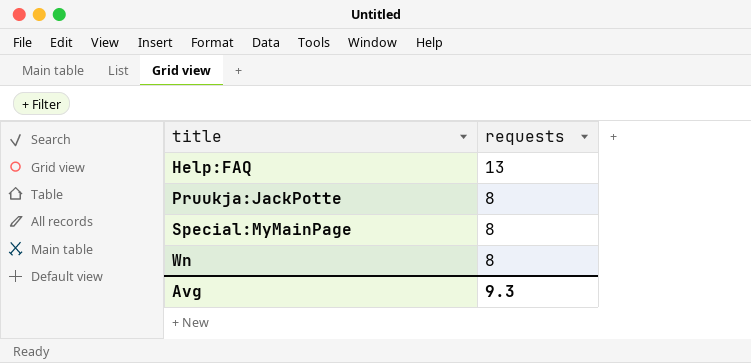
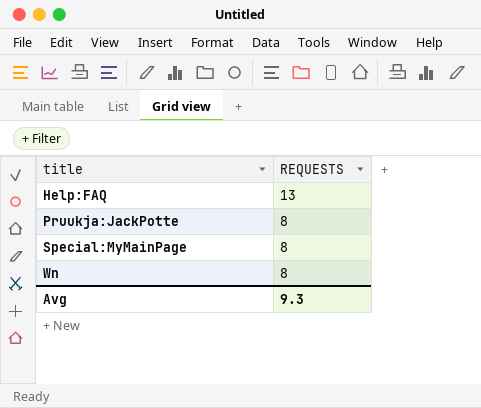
column name: requests -> REQUESTS

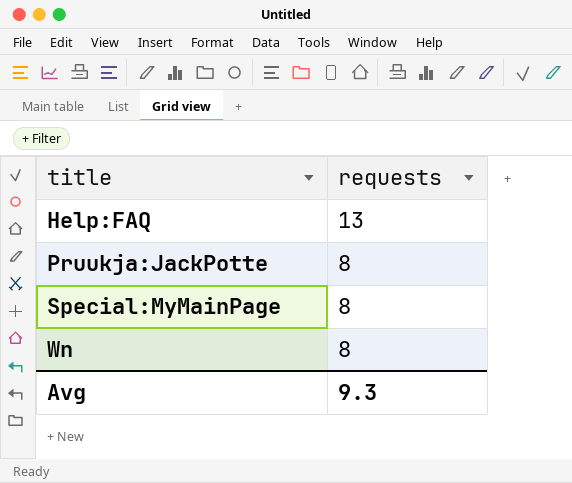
column name: REQUESTS -> requests

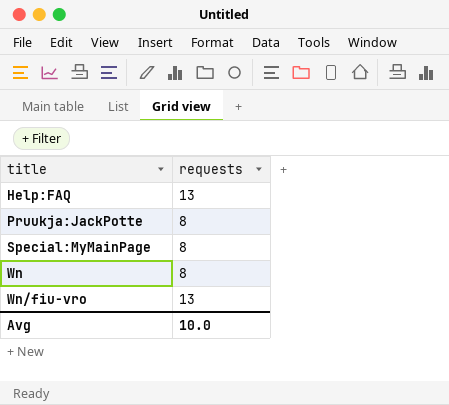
row Wn/fiu-vro: none -> 13
Avg | requests: 9.3 -> 10.0

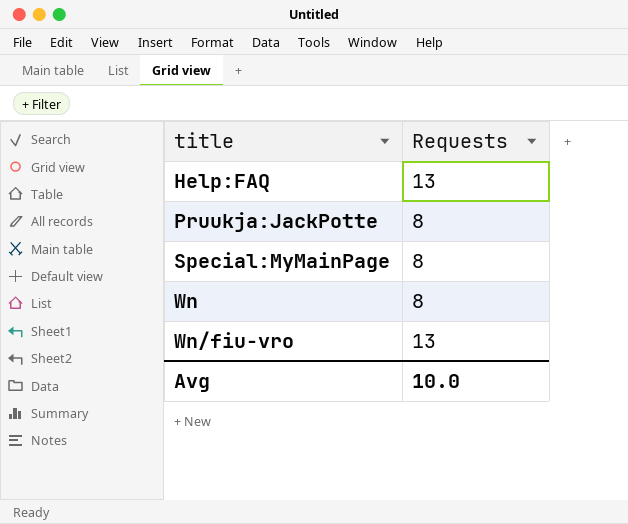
column name: requests -> Requests

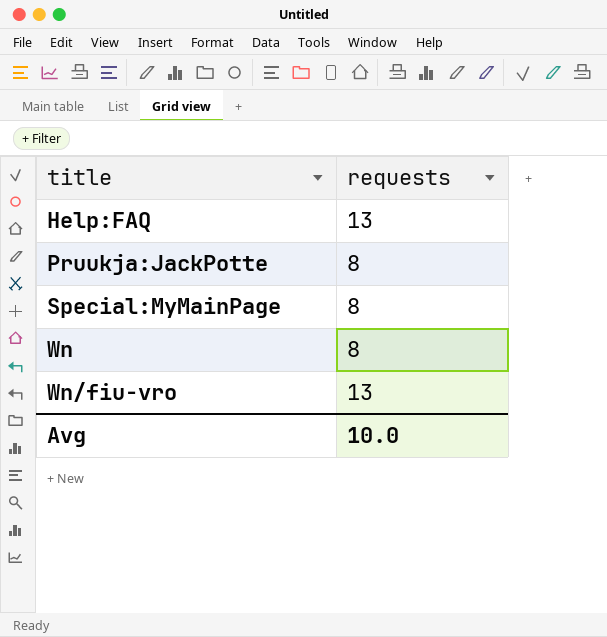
column name: Requests -> requests

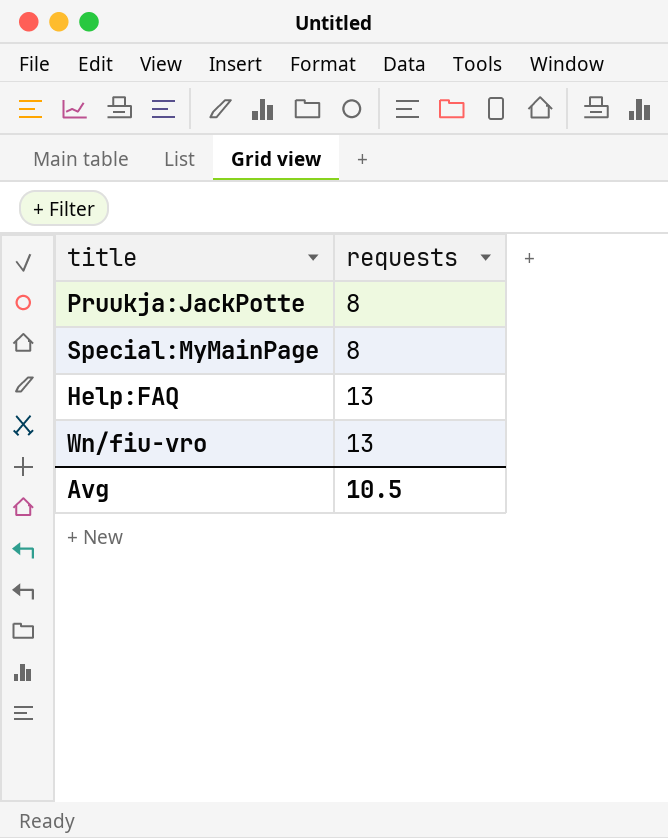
row order: title ascending -> requests ascending
row Wn: 8 -> none
Avg | requests: 10.0 -> 10.5

